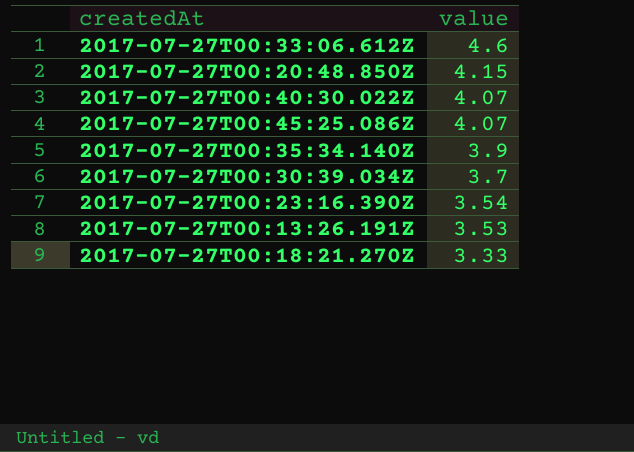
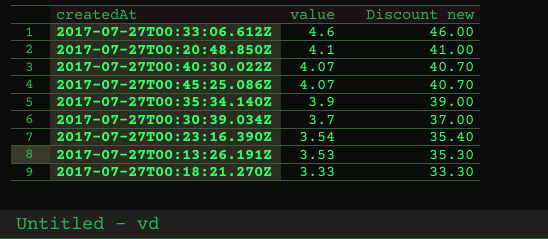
column Discount new | formula: none -> [value] * 10
2017-07-27T00:20:48.850Z | value: 4.15 -> 4.1

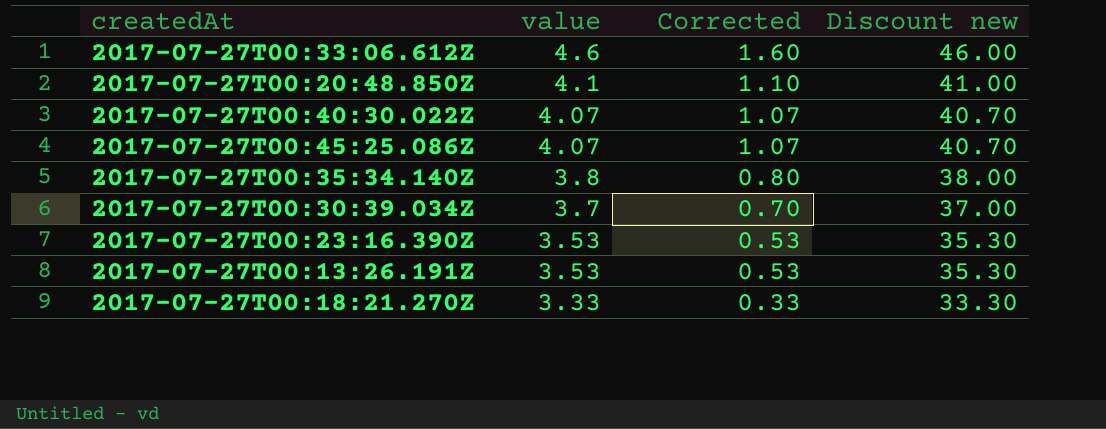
column Corrected | formula: none -> [value] - 3
2017-07-27T00:35:34.140Z | value: 3.9 -> 3.8
2017-07-27T00:35:34.140Z | Discount new: 39.00 -> 38.00
2017-07-27T00:23:16.390Z | value: 3.54 -> 3.53
2017-07-27T00:23:16.390Z | Discount new: 35.40 -> 35.30

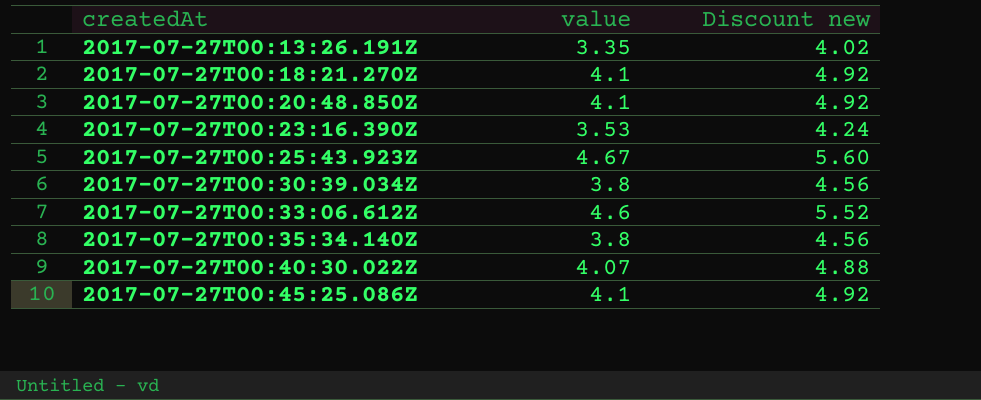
row order: value descending -> createdAt ascending
column Corrected | formula: [value] - 3 -> none
column Discount new | formula: [value] * 10 -> [value] * 1.2
2017-07-27T00:13:26.191Z | value: 3.53 -> 3.35
2017-07-27T00:18:21.270Z | value: 3.33 -> 4.1
row 2017-07-27T00:25:43.923Z: none -> 4.67 | 5.60
2017-07-27T00:30:39.034Z | value: 3.7 -> 3.8
2017-07-27T00:45:25.086Z | value: 4.07 -> 4.1

